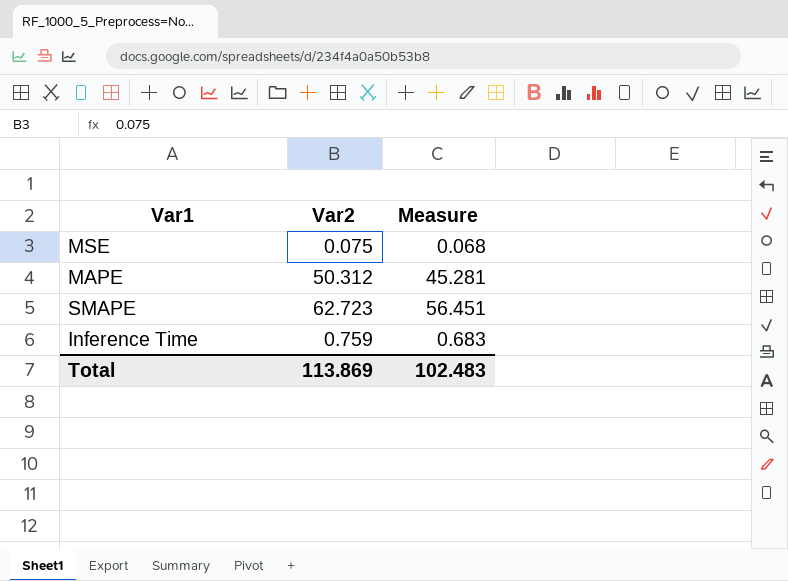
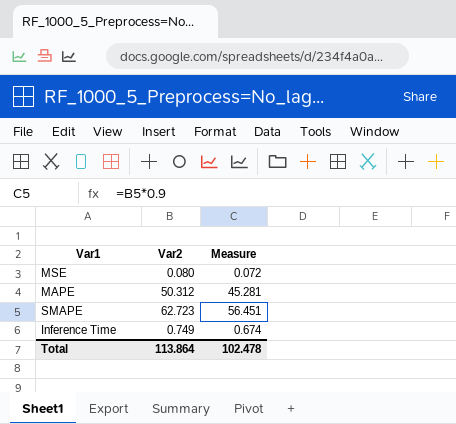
MSE | Var2: 0.075 -> 0.080
MSE | Measure: 0.068 -> 0.072
Inference Time | Var2: 0.759 -> 0.749
Inference Time | Measure: 0.683 -> 0.674
Total | Var2: 113.869 -> 113.864
Total | Measure: 102.483 -> 102.478

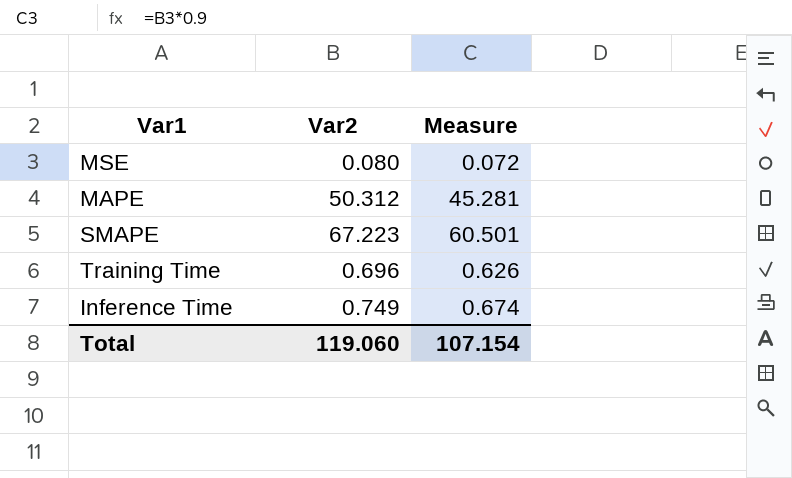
SMAPE | Var2: 62.723 -> 67.223
SMAPE | Measure: 56.451 -> 60.501
row Training Time: none -> 0.696 | 0.626
Total | Var2: 113.864 -> 119.060
Total | Measure: 102.478 -> 107.154

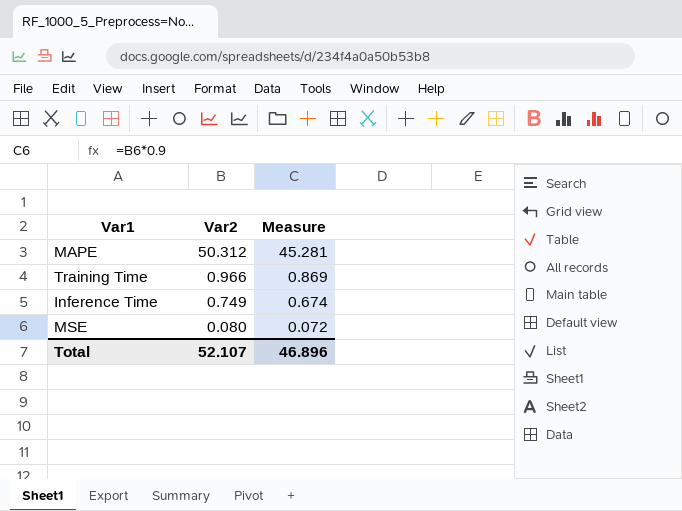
row order: none -> Var2 descending
row SMAPE: 67.223 | 60.501 -> none
Training Time | Var2: 0.696 -> 0.966
Training Time | Measure: 0.626 -> 0.869
Total | Var2: 119.060 -> 52.107
Total | Measure: 107.154 -> 46.896

